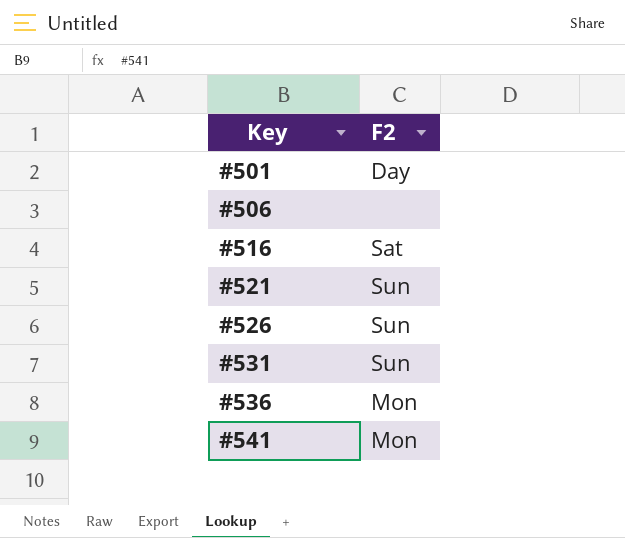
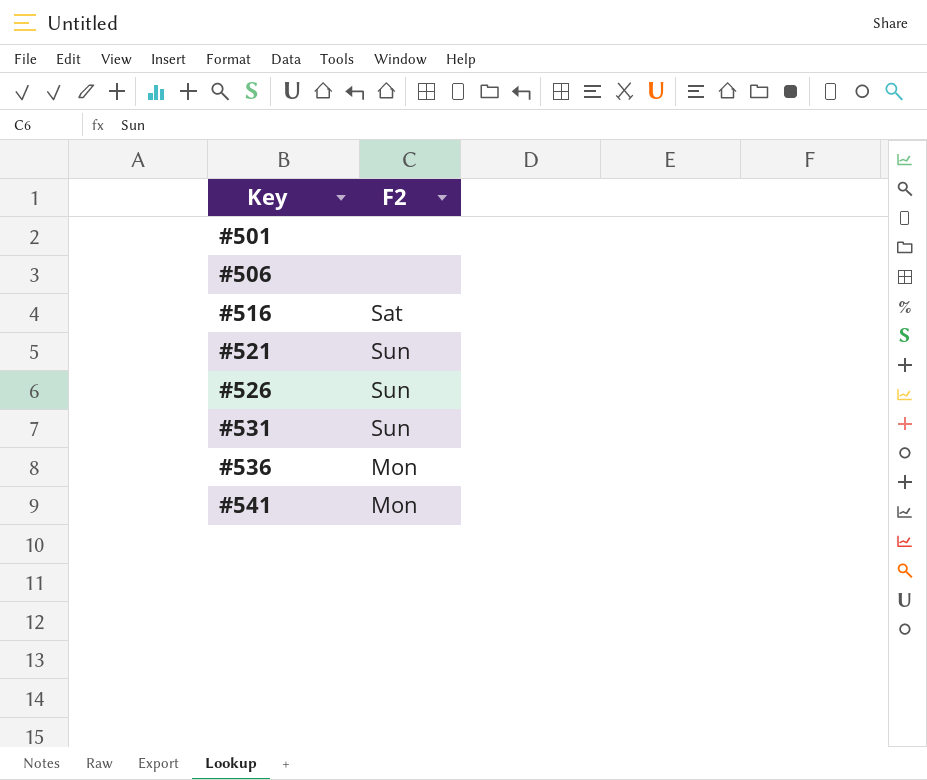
#501 | F2: Day -> none

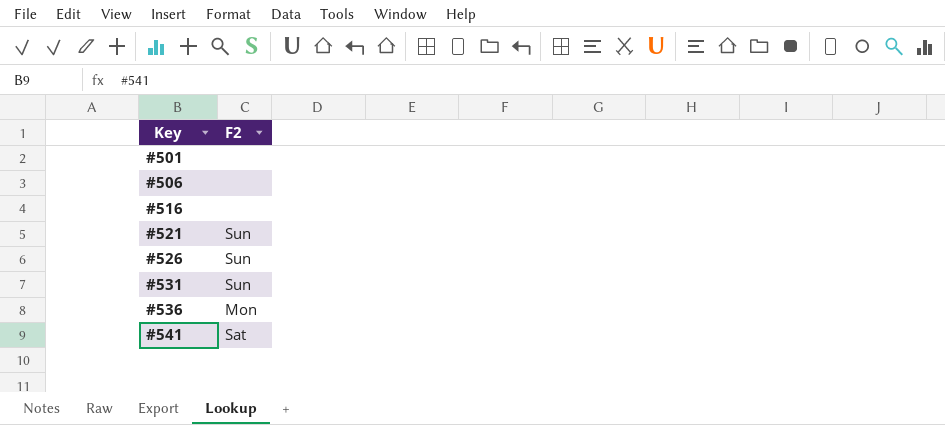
#516 | F2: Sat -> none
#541 | F2: Mon -> Sat

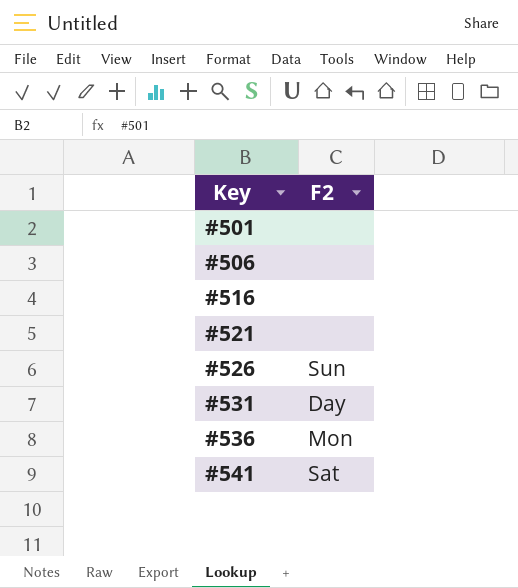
#521 | F2: Sun -> none
#531 | F2: Sun -> Day

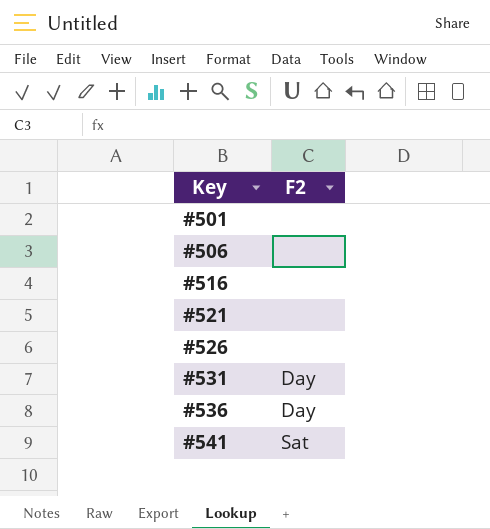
#526 | F2: Sun -> none
#536 | F2: Mon -> Day

